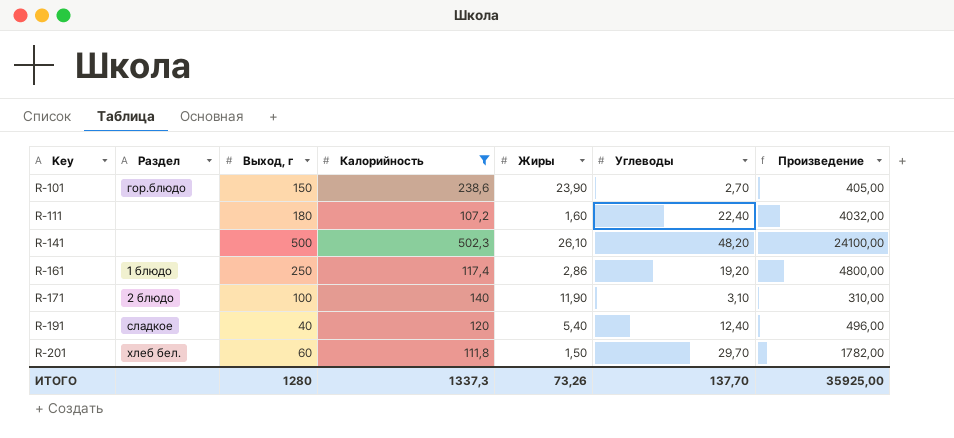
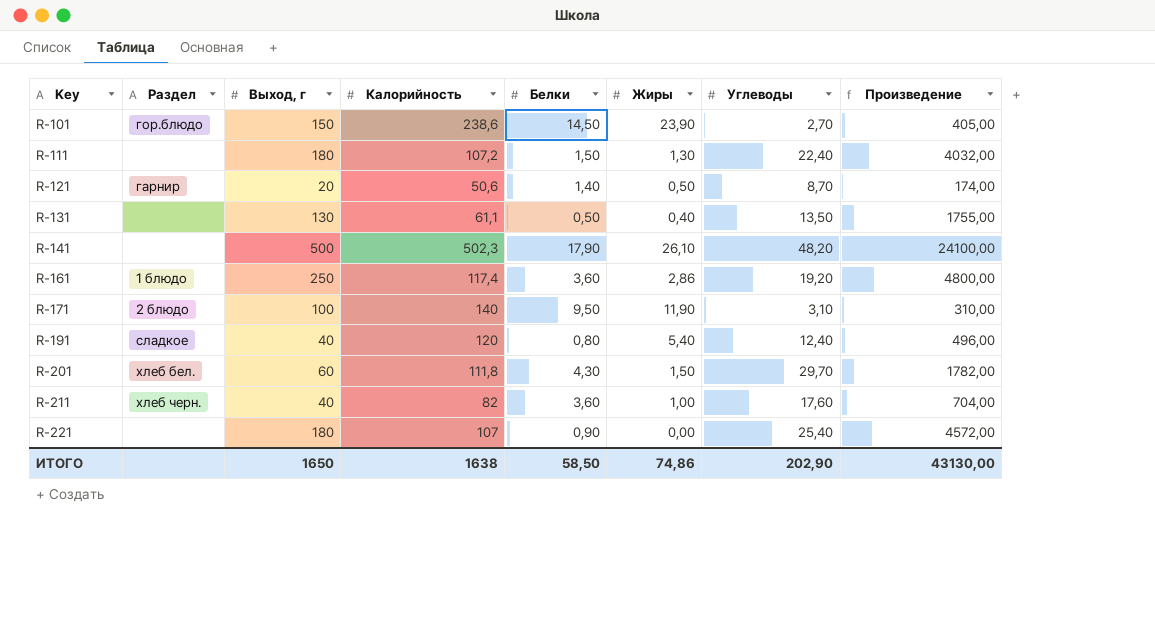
filter: Калорийность >= 107,2 -> none
column Белки | position: none -> 5
R-111 | Жиры: 1,60 -> 1,30
ИТОГО | Выход, г: 1280 -> 1650
ИТОГО | Калорийность: 1337,3 -> 1638
ИТОГО | Жиры: 73,26 -> 74,86
ИТОГО | Углеводы: 137,70 -> 202,90
ИТОГО | Произведение: 35925,00 -> 43130,00

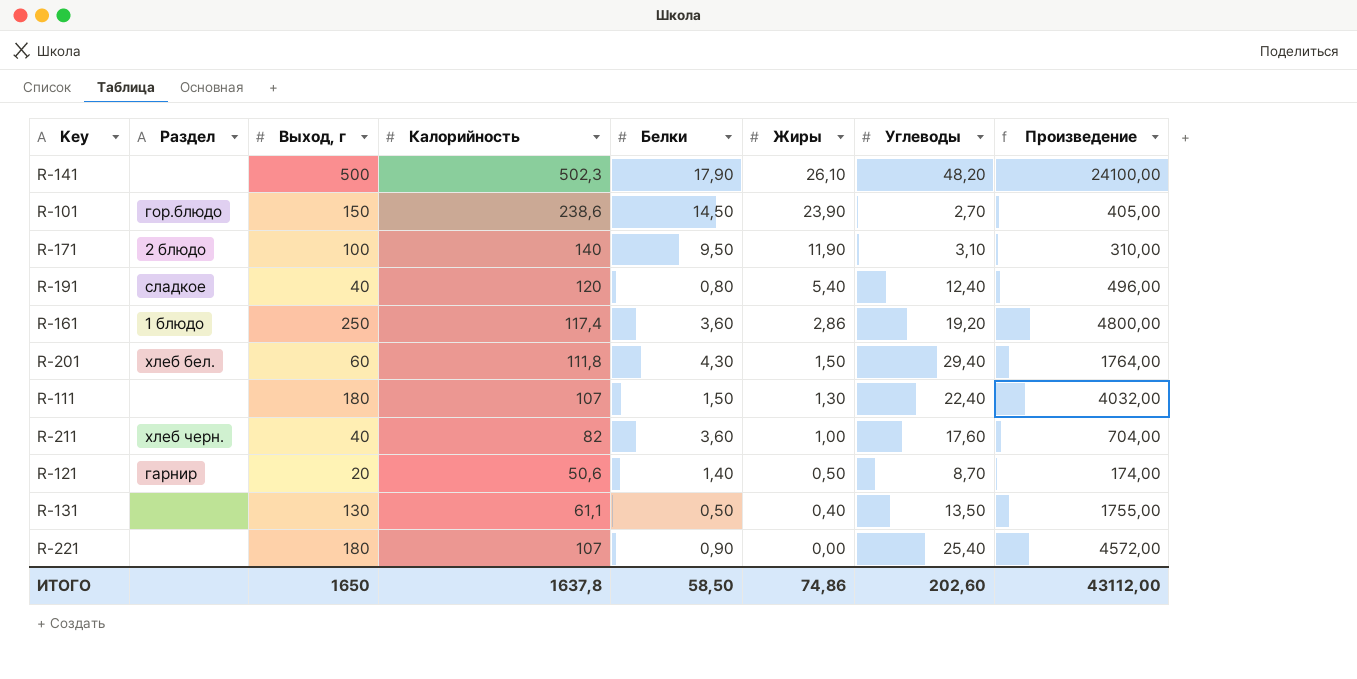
row order: Key ascending -> Жиры descending
R-201 | Углеводы: 29,70 -> 29,40
R-201 | Произведение: 1782,00 -> 1764,00
R-111 | Калорийность: 107,2 -> 107
ИТОГО | Калорийность: 1638 -> 1637,8
ИТОГО | Углеводы: 202,90 -> 202,60
ИТОГО | Произведение: 43130,00 -> 43112,00

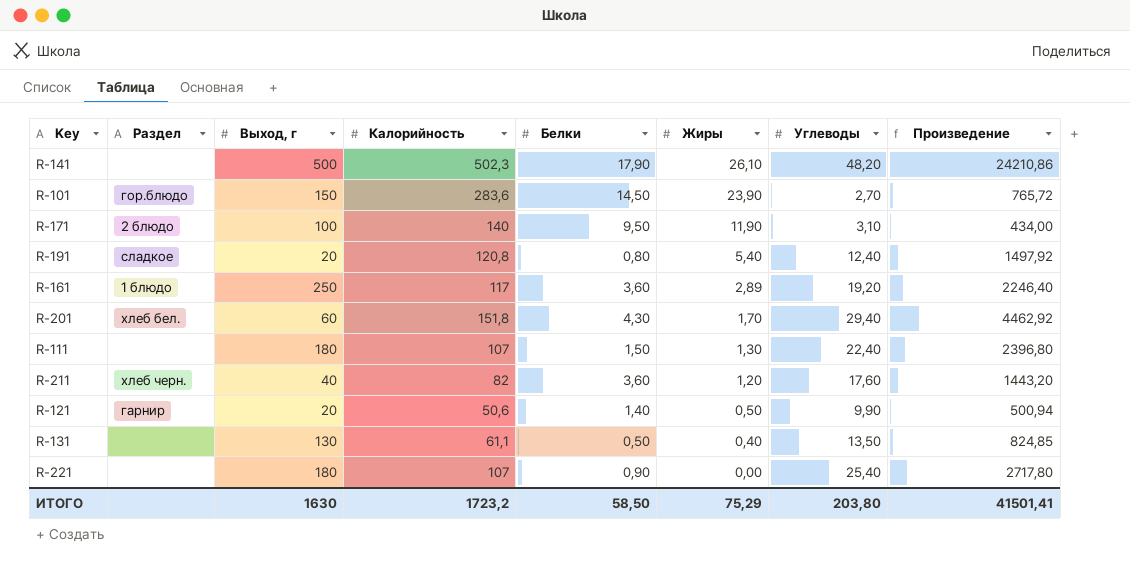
column Произведение | formula: [Выход, г] * [Углеводы] -> [Калорийность] * [Углеводы]
R-101 | Калорийность: 238,6 -> 283,6
R-191 | Выход, г: 40 -> 20
R-191 | Калорийность: 120 -> 120,8
R-161 | Калорийность: 117,4 -> 117
R-161 | Жиры: 2,86 -> 2,89
R-201 | Калорийность: 111,8 -> 151,8
R-201 | Жиры: 1,50 -> 1,70
R-211 | Жиры: 1,00 -> 1,20
R-121 | Углеводы: 8,70 -> 9,90
ИТОГО | Выход, г: 1650 -> 1630
ИТОГО | Калорийность: 1637,8 -> 1723,2
ИТОГО | Жиры: 74,86 -> 75,29
ИТОГО | Углеводы: 202,60 -> 203,80
ИТОГО | Произведение: 43112,00 -> 41501,41

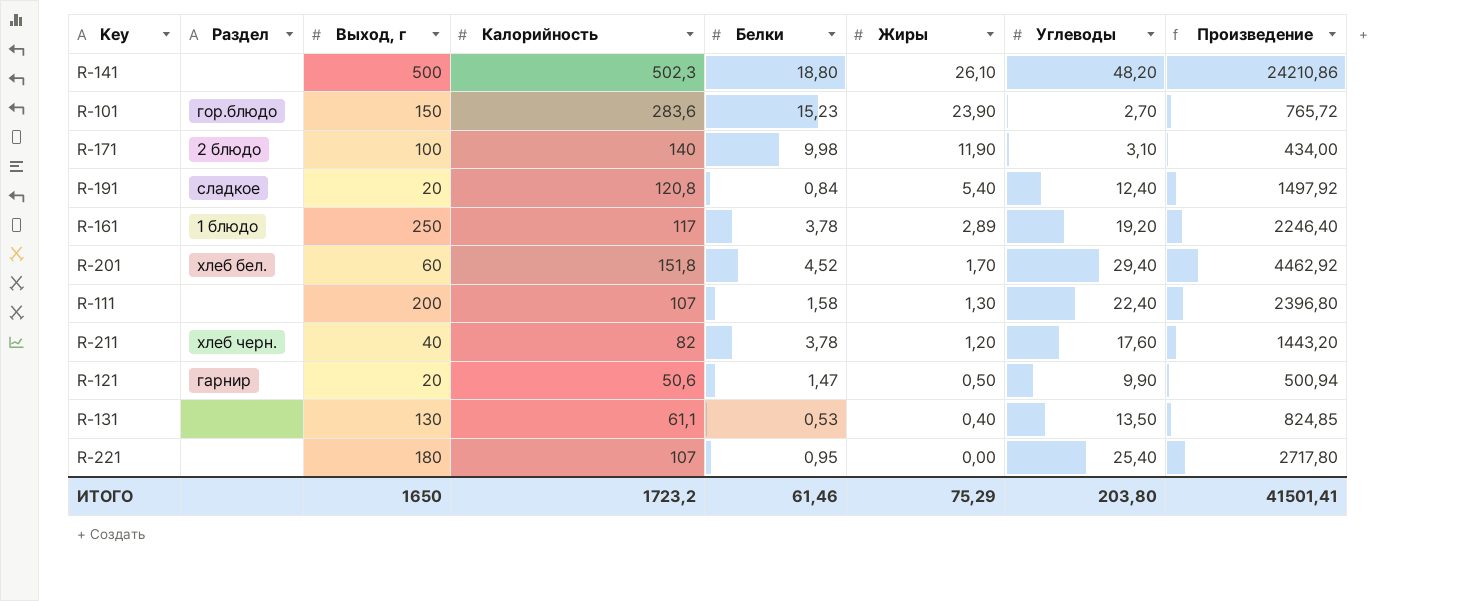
R-141 | Белки: 17,90 -> 18,80
R-101 | Белки: 14,50 -> 15,23
R-171 | Белки: 9,50 -> 9,98
R-191 | Белки: 0,80 -> 0,84
R-161 | Белки: 3,60 -> 3,78
R-201 | Белки: 4,30 -> 4,52
R-111 | Выход, г: 180 -> 200
R-111 | Белки: 1,50 -> 1,58
R-211 | Белки: 3,60 -> 3,78
R-121 | Белки: 1,40 -> 1,47
R-131 | Белки: 0,50 -> 0,53
R-221 | Белки: 0,90 -> 0,95
ИТОГО | Выход, г: 1630 -> 1650
ИТОГО | Белки: 58,50 -> 61,46

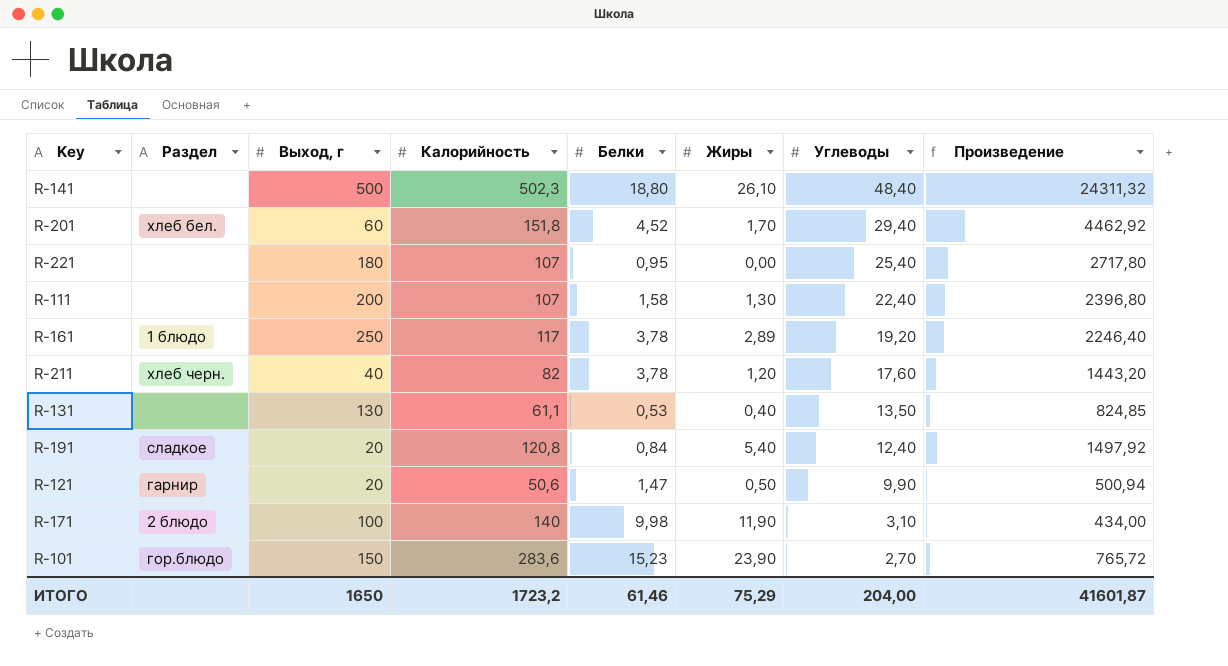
row order: Жиры descending -> Углеводы descending
R-141 | Углеводы: 48,20 -> 48,40
R-141 | Произведение: 24210,86 -> 24311,32
ИТОГО | Углеводы: 203,80 -> 204,00
ИТОГО | Произведение: 41501,41 -> 41601,87

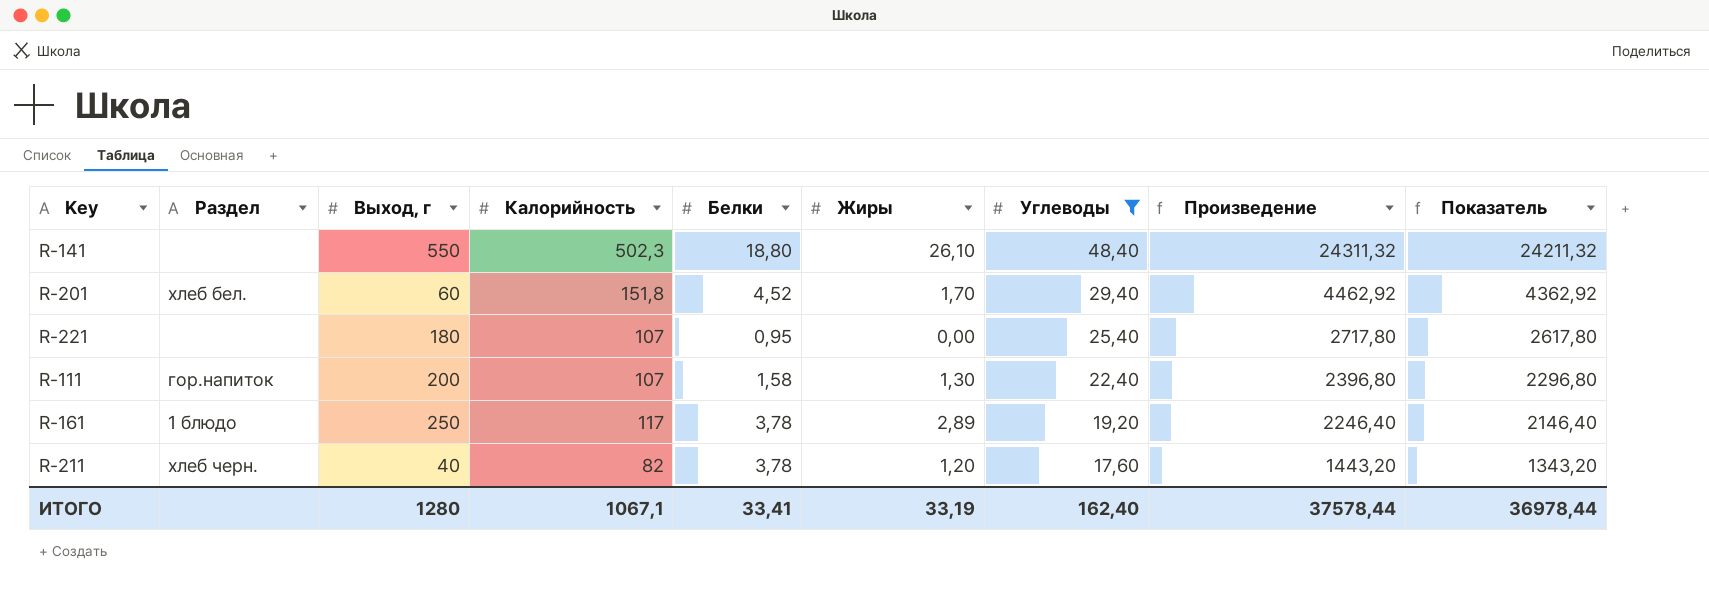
filter: none -> Углеводы >= 17,60
column Показатель | formula: none -> [Произведение] - 100
R-141 | Выход, г: 500 -> 550
R-111 | Раздел: none -> гор.напиток
ИТОГО | Выход, г: 1650 -> 1280
ИТОГО | Калорийность: 1723,2 -> 1067,1
ИТОГО | Белки: 61,46 -> 33,41
ИТОГО | Жиры: 75,29 -> 33,19
ИТОГО | Углеводы: 204,00 -> 162,40
ИТОГО | Произведение: 41601,87 -> 37578,44

